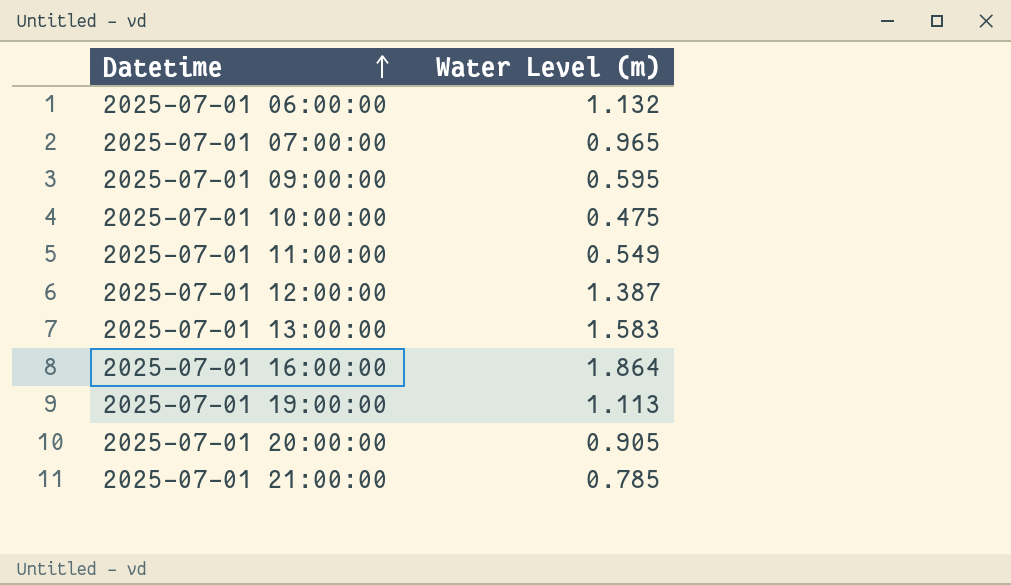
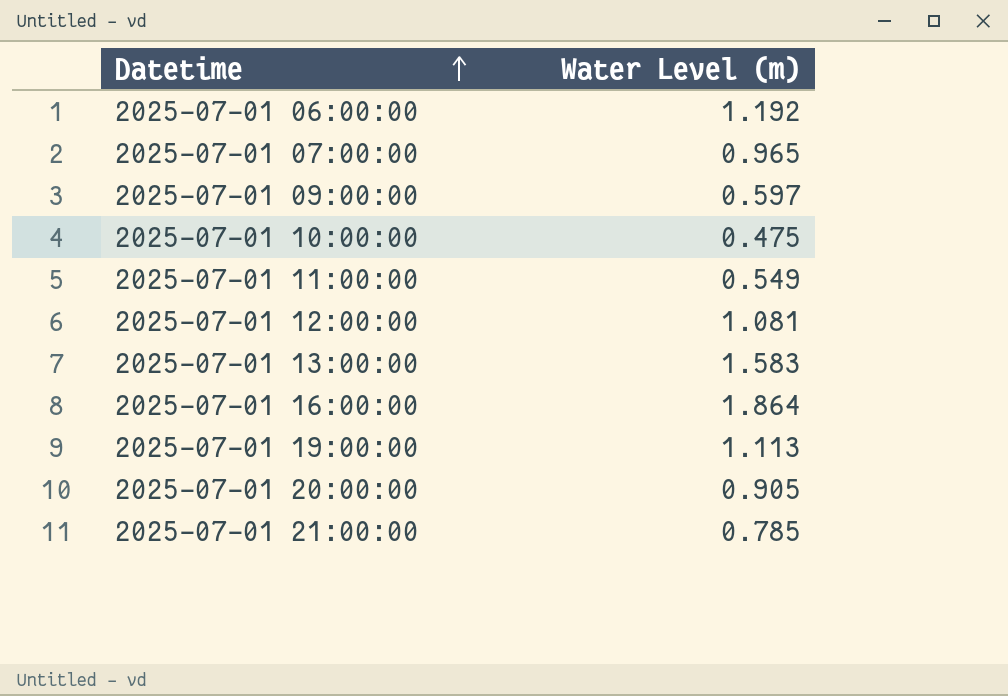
2025-07-01 06:00:00 | Water Level (m): 1.132 -> 1.192
2025-07-01 09:00:00 | Water Level (m): 0.595 -> 0.597
2025-07-01 12:00:00 | Water Level (m): 1.387 -> 1.081

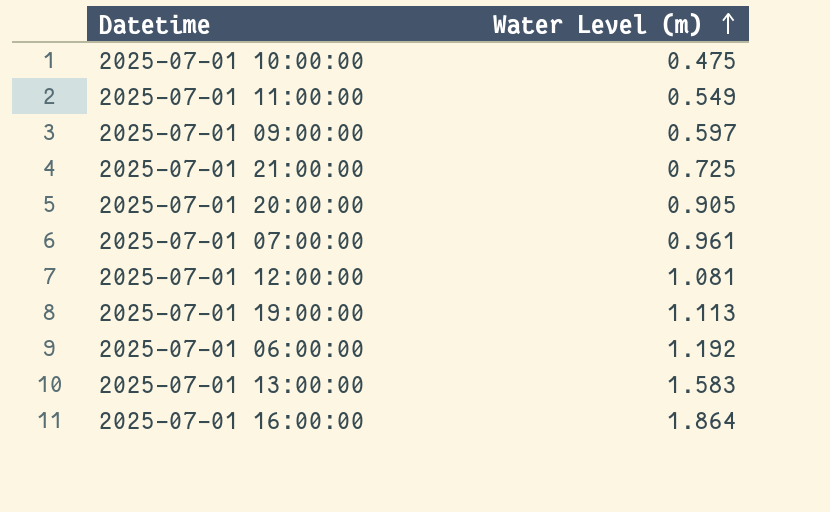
row order: Datetime ascending -> Water Level (m) ascending
2025-07-01 21:00:00 | Water Level (m): 0.785 -> 0.725
2025-07-01 07:00:00 | Water Level (m): 0.965 -> 0.961

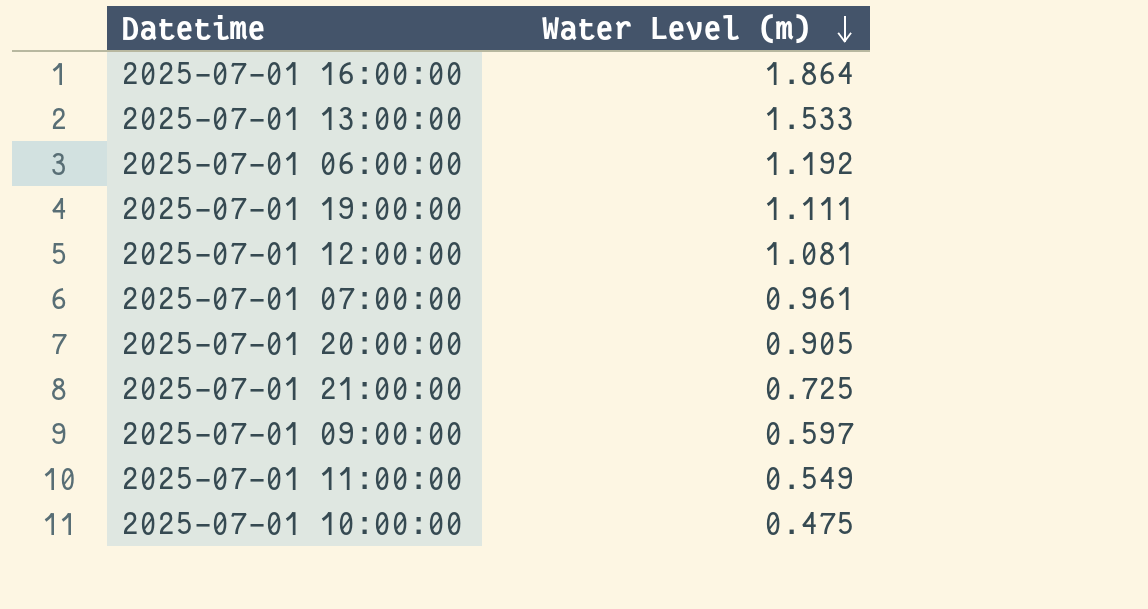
row order: Water Level (m) ascending -> Water Level (m) descending
2025-07-01 13:00:00 | Water Level (m): 1.583 -> 1.533
2025-07-01 19:00:00 | Water Level (m): 1.113 -> 1.111

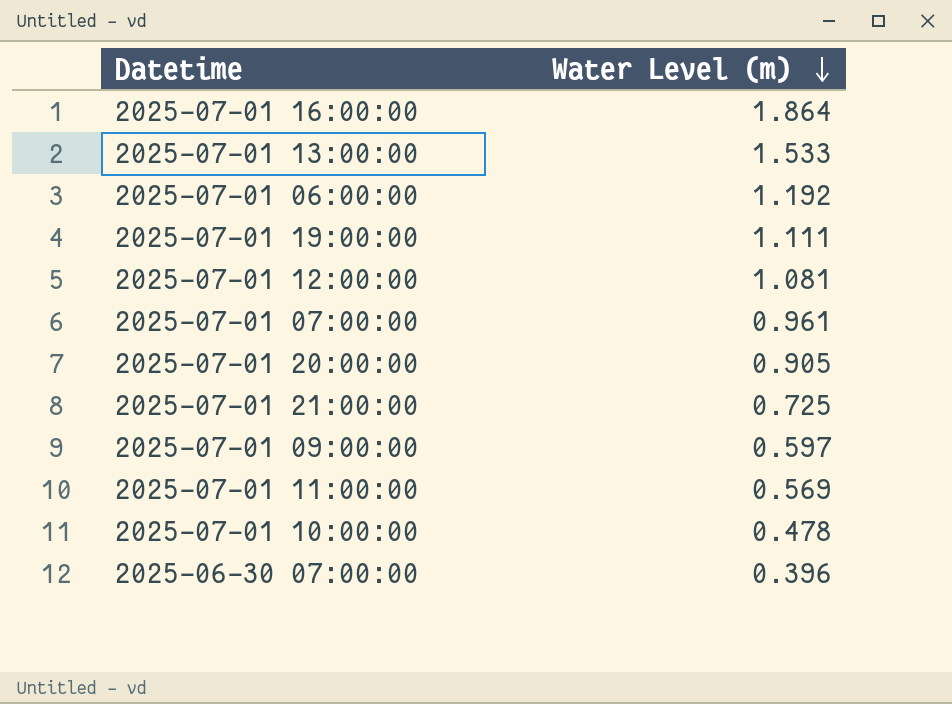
2025-07-01 11:00:00 | Water Level (m): 0.549 -> 0.569
2025-07-01 10:00:00 | Water Level (m): 0.475 -> 0.478
row 2025-06-30 07:00:00: none -> 0.396

